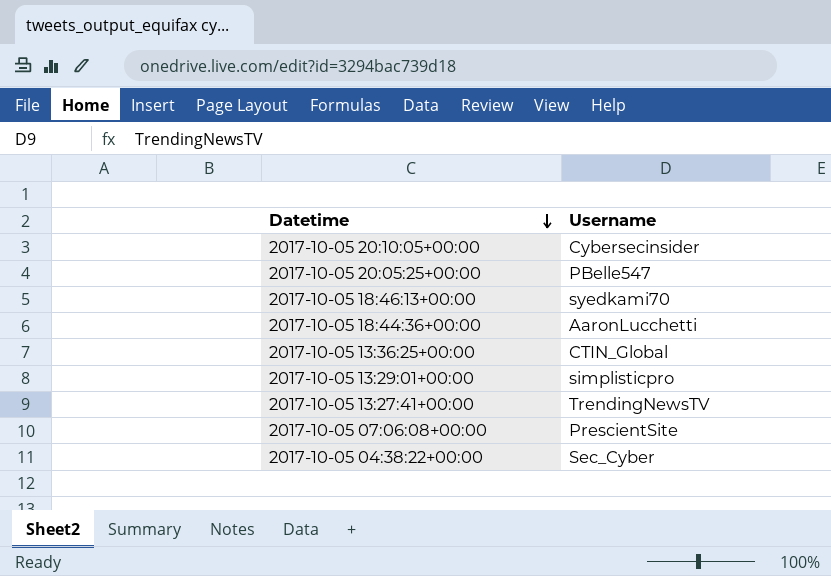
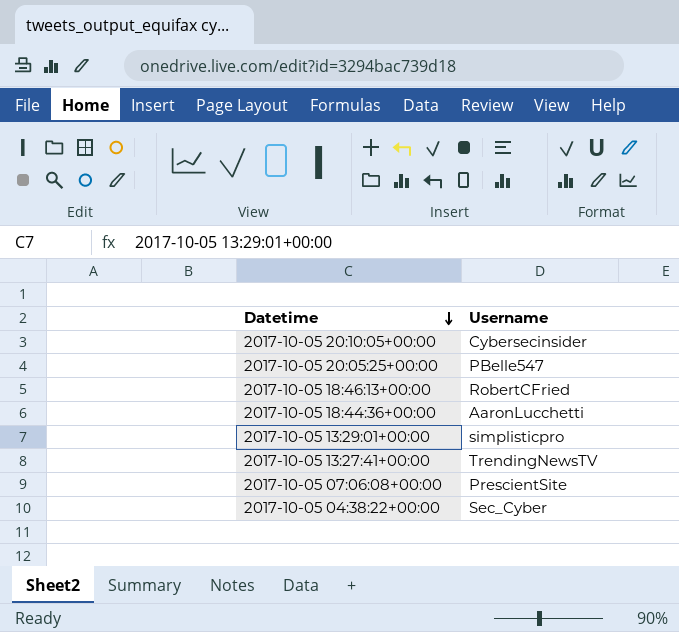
row 2017-10-05 13:36:25+00:00: CTIN_Global -> none
2017-10-05 18:46:13+00:00 | Username: syedkami70 -> RobertCFried

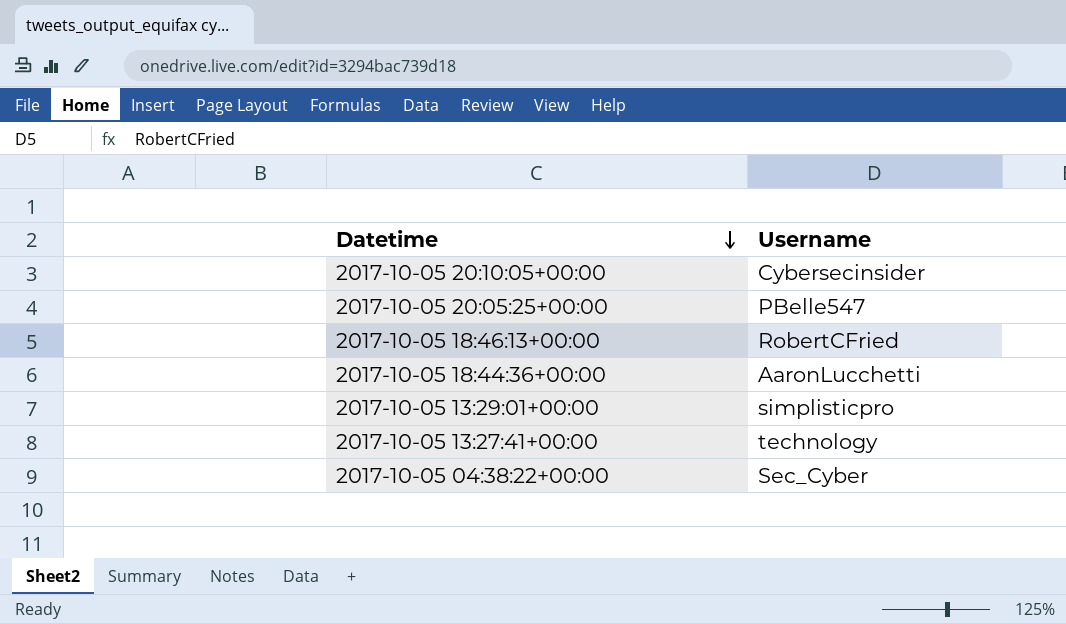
row 2017-10-05 07:06:08+00:00: PrescientSite -> none
2017-10-05 13:27:41+00:00 | Username: TrendingNewsTV -> technology

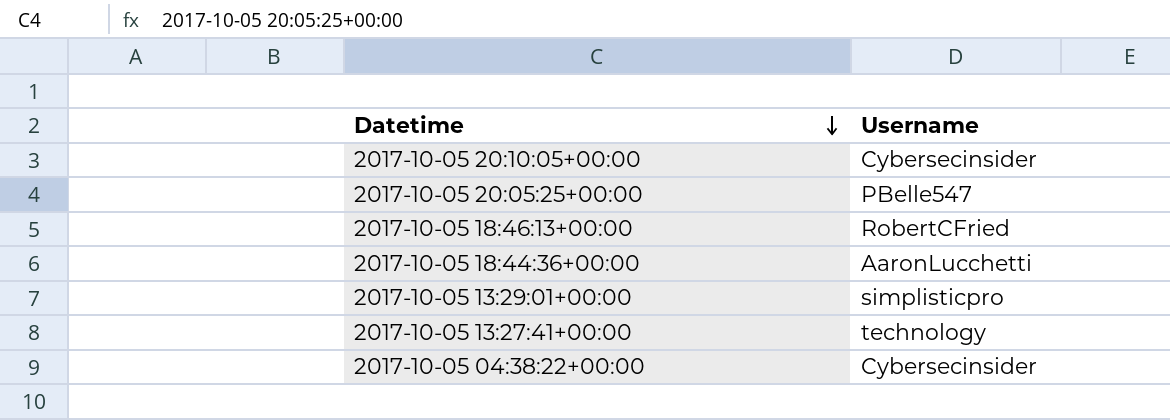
2017-10-05 04:38:22+00:00 | Username: Sec_Cyber -> Cybersecinsider

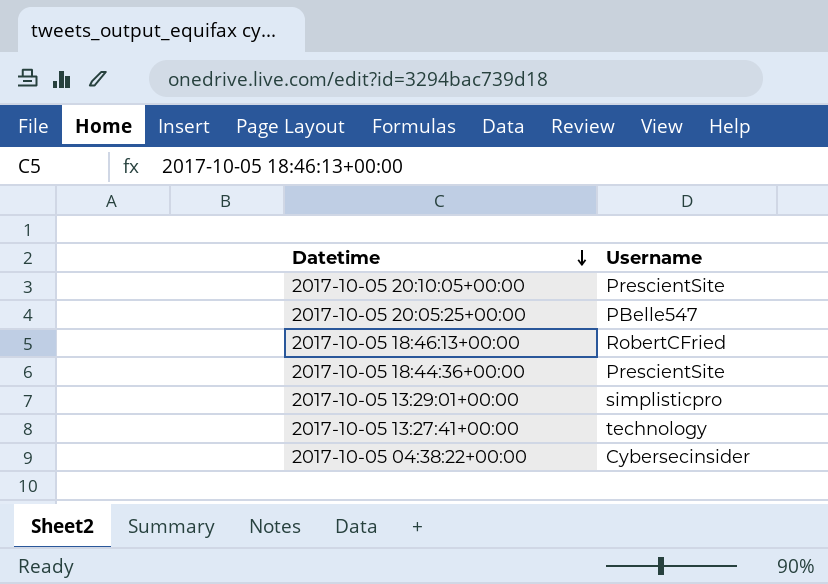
2017-10-05 20:10:05+00:00 | Username: Cybersecinsider -> PrescientSite
2017-10-05 18:44:36+00:00 | Username: AaronLucchetti -> PrescientSite

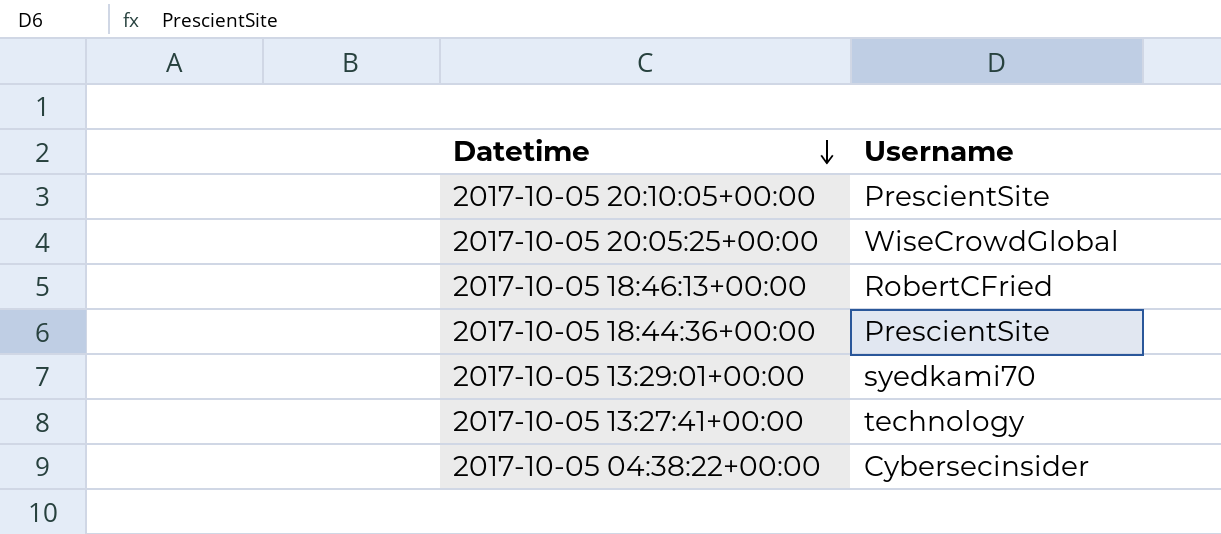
2017-10-05 20:05:25+00:00 | Username: PBelle547 -> WiseCrowdGlobal
2017-10-05 13:29:01+00:00 | Username: simplisticpro -> syedkami70

